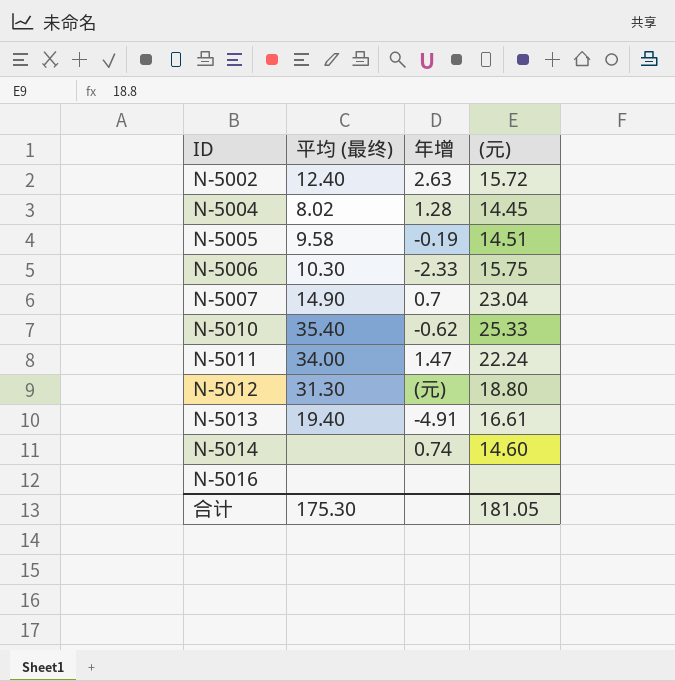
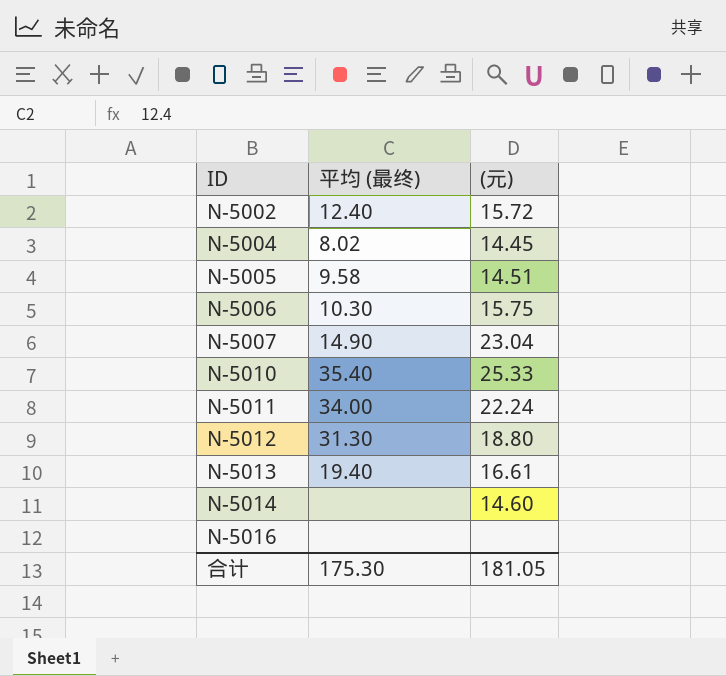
column 年增 | position: 3 -> none

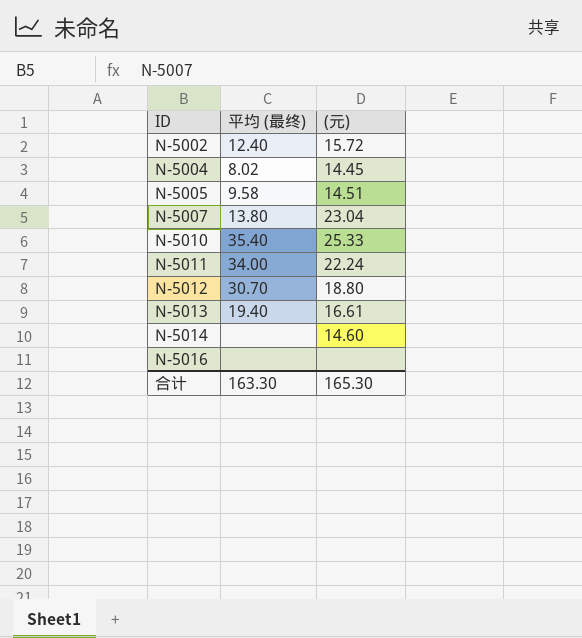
row N-5006: 10.30 | 15.75 -> none
N-5007 | 平均 (最终): 14.90 -> 13.80
N-5012 | 平均 (最终): 31.30 -> 30.70
合计 | 平均 (最终): 175.30 -> 163.30
合计 | (元): 181.05 -> 165.30

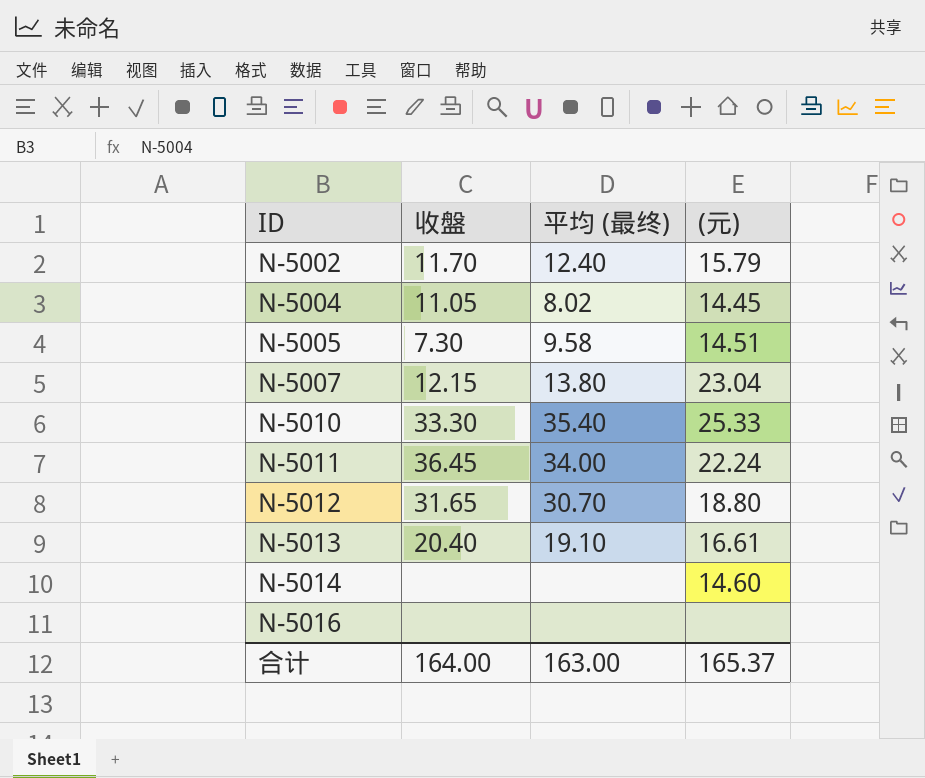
column 收盤 | position: none -> 2
N-5002 | (元): 15.72 -> 15.79
N-5013 | 平均 (最终): 19.40 -> 19.10
合计 | 平均 (最终): 163.30 -> 163.00
合计 | (元): 165.30 -> 165.37

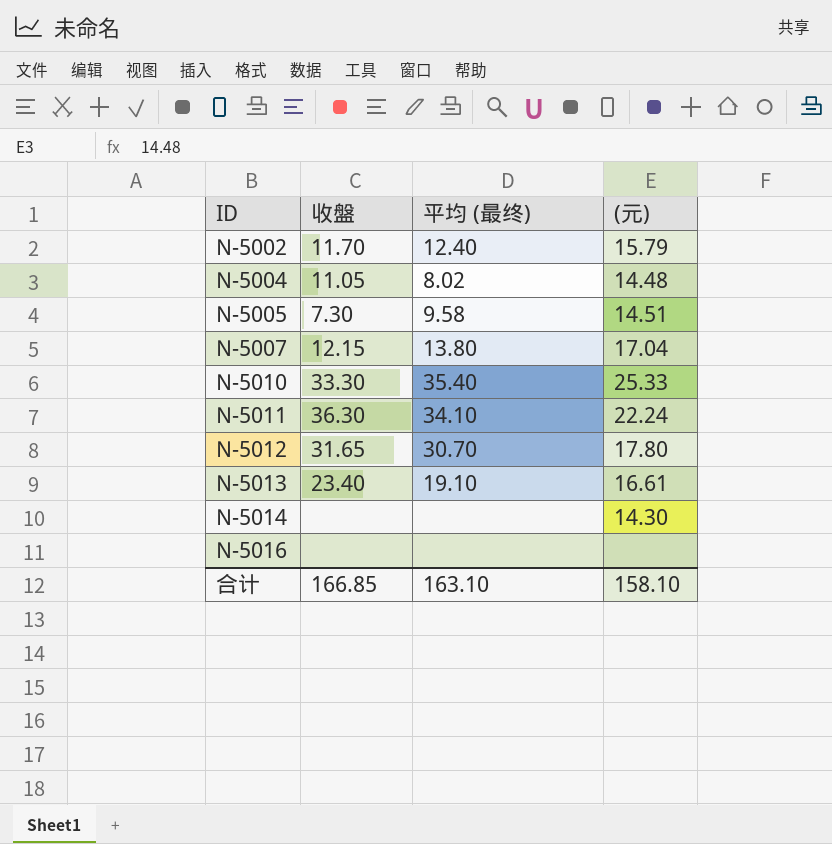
N-5004 | (元): 14.45 -> 14.48
N-5007 | (元): 23.04 -> 17.04
N-5011 | 收盤: 36.45 -> 36.30
N-5011 | 平均 (最终): 34.00 -> 34.10
N-5012 | (元): 18.80 -> 17.80
N-5013 | 收盤: 20.40 -> 23.40
N-5014 | (元): 14.60 -> 14.30
合计 | 收盤: 164.00 -> 166.85
合计 | 平均 (最终): 163.00 -> 163.10
合计 | (元): 165.37 -> 158.10

